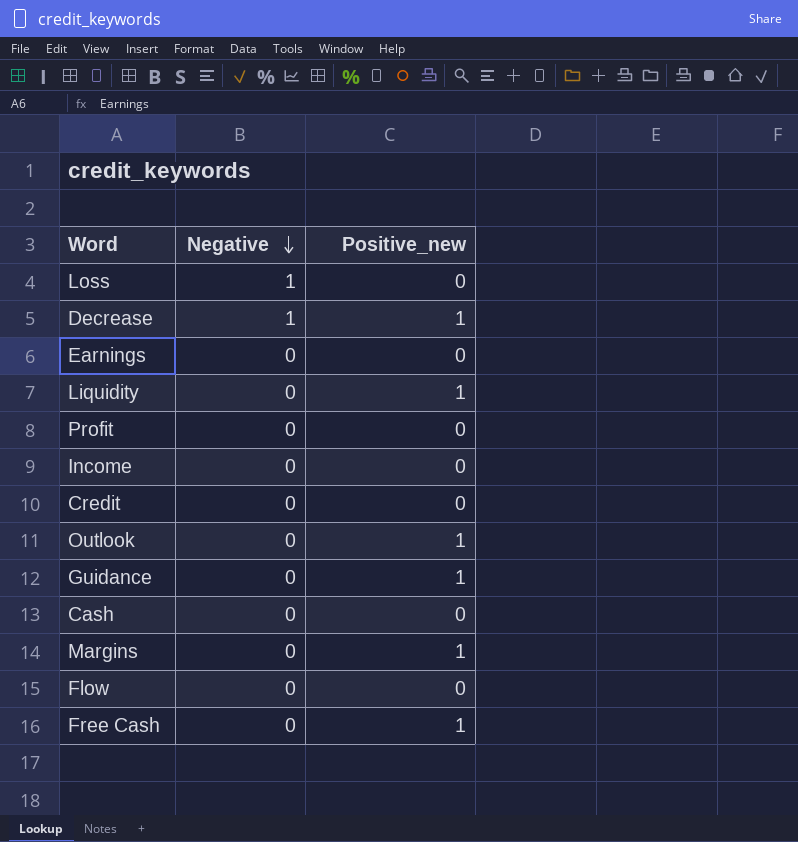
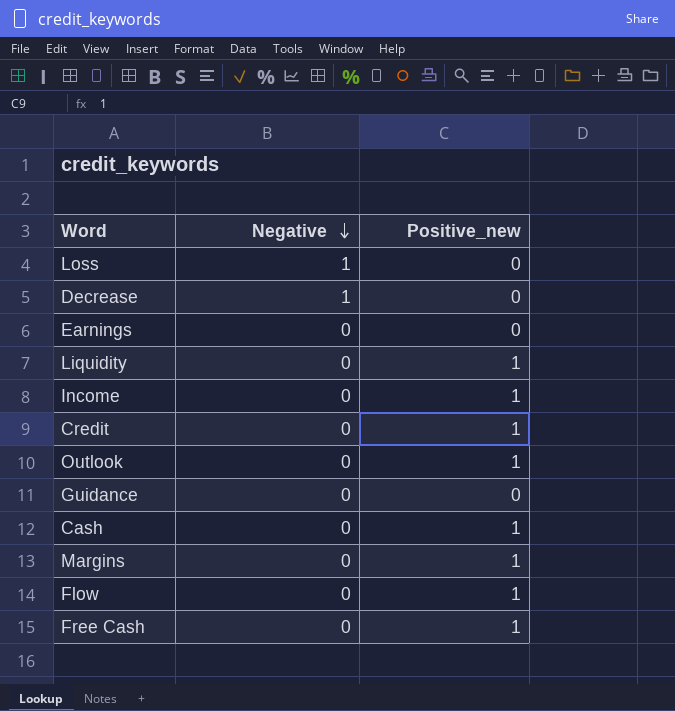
row Profit: 0 | 0 -> none
Decrease | Positive_new: 1 -> 0
Income | Positive_new: 0 -> 1
Credit | Positive_new: 0 -> 1
Guidance | Positive_new: 1 -> 0
Cash | Positive_new: 0 -> 1
Flow | Positive_new: 0 -> 1

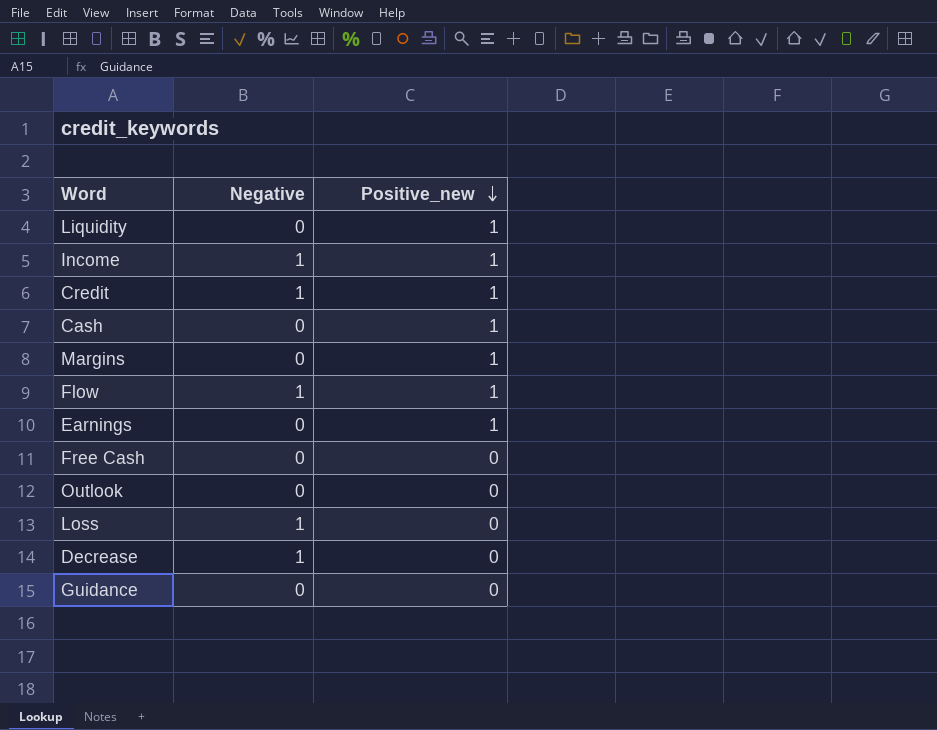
row order: Negative descending -> Positive_new descending
Income | Negative: 0 -> 1
Credit | Negative: 0 -> 1
Flow | Negative: 0 -> 1
Earnings | Positive_new: 0 -> 1
Free Cash | Positive_new: 1 -> 0
Outlook | Positive_new: 1 -> 0

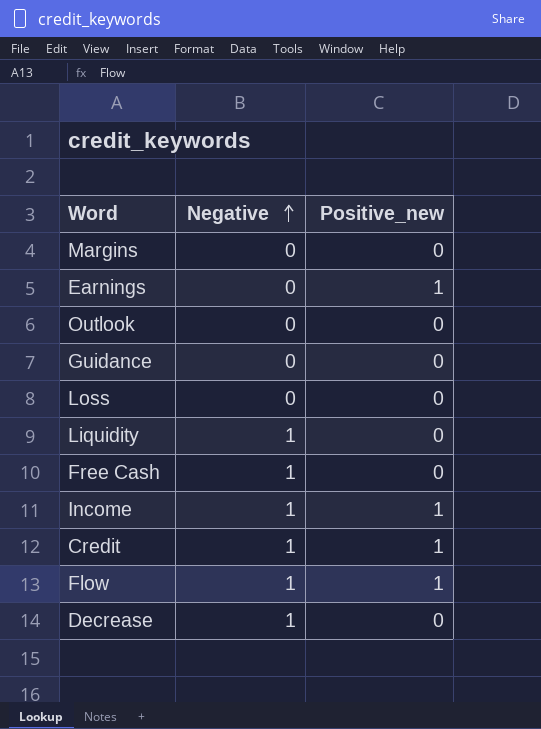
row order: Positive_new descending -> Negative ascending
row Cash: 0 | 1 -> none
Margins | Positive_new: 1 -> 0
Loss | Negative: 1 -> 0
Liquidity | Negative: 0 -> 1
Liquidity | Positive_new: 1 -> 0
Free Cash | Negative: 0 -> 1

